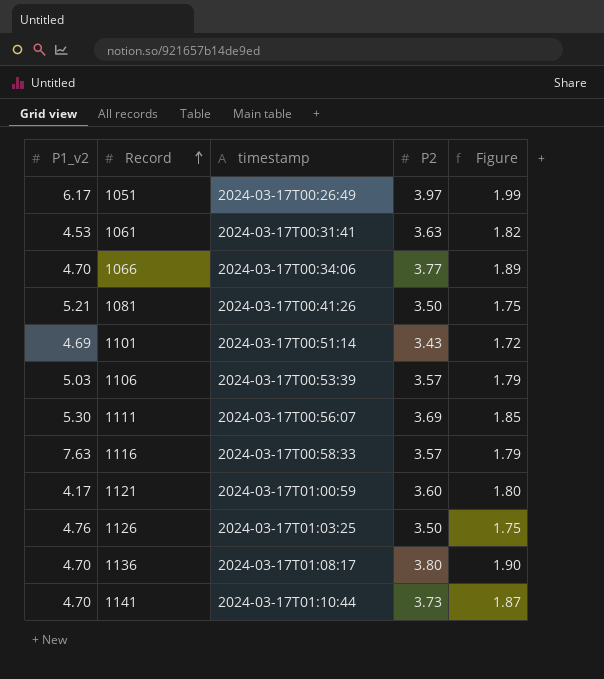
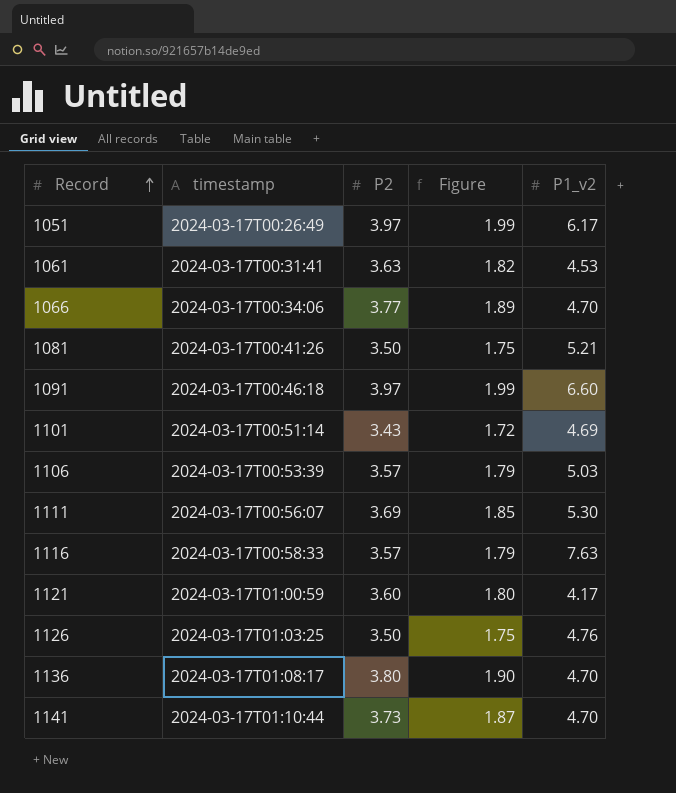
column P1_v2 | position: 1 -> 5
row 1091: none -> 2024-03-17T00:46:18 | 3.97 | 1.99 | 6.60

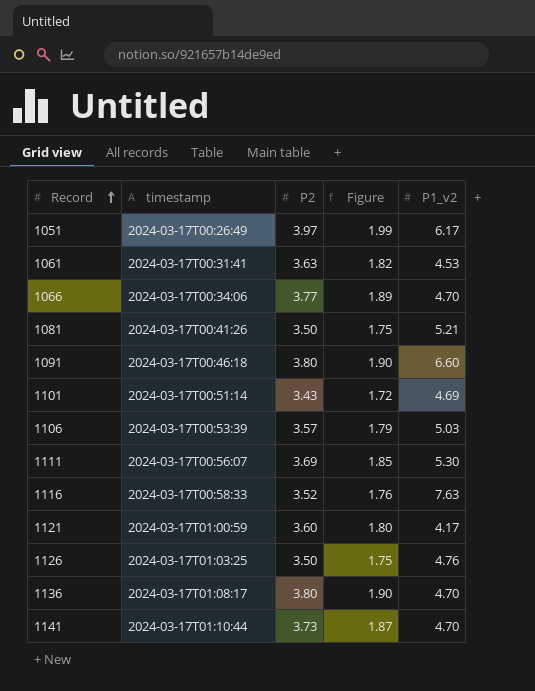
1091 | P2: 3.97 -> 3.80
1091 | Figure: 1.99 -> 1.90
1116 | P2: 3.57 -> 3.52
1116 | Figure: 1.79 -> 1.76

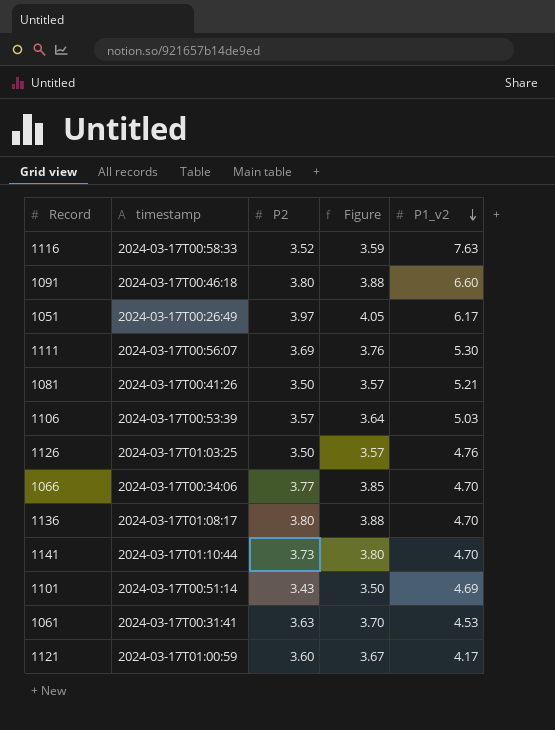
row order: Record ascending -> P1_v2 descending
column Figure | formula: [P2] * 0.5 -> [P2] * 1.02

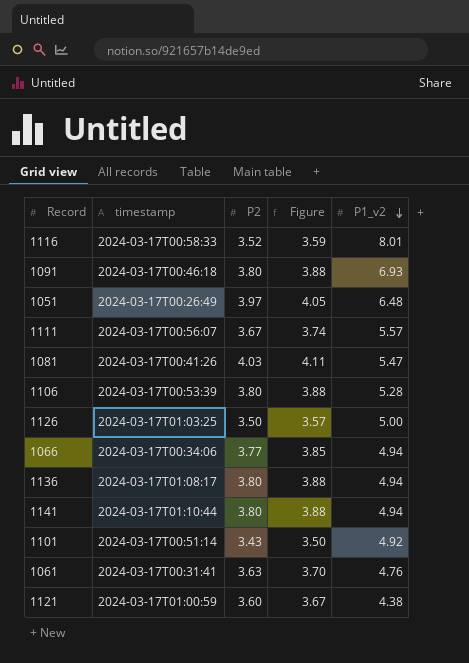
1116 | P1_v2: 7.63 -> 8.01
1091 | P1_v2: 6.60 -> 6.93
1051 | P1_v2: 6.17 -> 6.48
1111 | P2: 3.69 -> 3.67
1111 | Figure: 3.76 -> 3.74
1111 | P1_v2: 5.30 -> 5.57
1081 | P2: 3.50 -> 4.03
1081 | Figure: 3.57 -> 4.11
1081 | P1_v2: 5.21 -> 5.47
1106 | P2: 3.57 -> 3.80
1106 | Figure: 3.64 -> 3.88
1106 | P1_v2: 5.03 -> 5.28
1126 | P1_v2: 4.76 -> 5.00
1066 | P1_v2: 4.70 -> 4.94
1136 | P1_v2: 4.70 -> 4.94
1141 | P2: 3.73 -> 3.80
1141 | Figure: 3.80 -> 3.88
1141 | P1_v2: 4.70 -> 4.94
1101 | P1_v2: 4.69 -> 4.92
1061 | P1_v2: 4.53 -> 4.76
1121 | P1_v2: 4.17 -> 4.38

